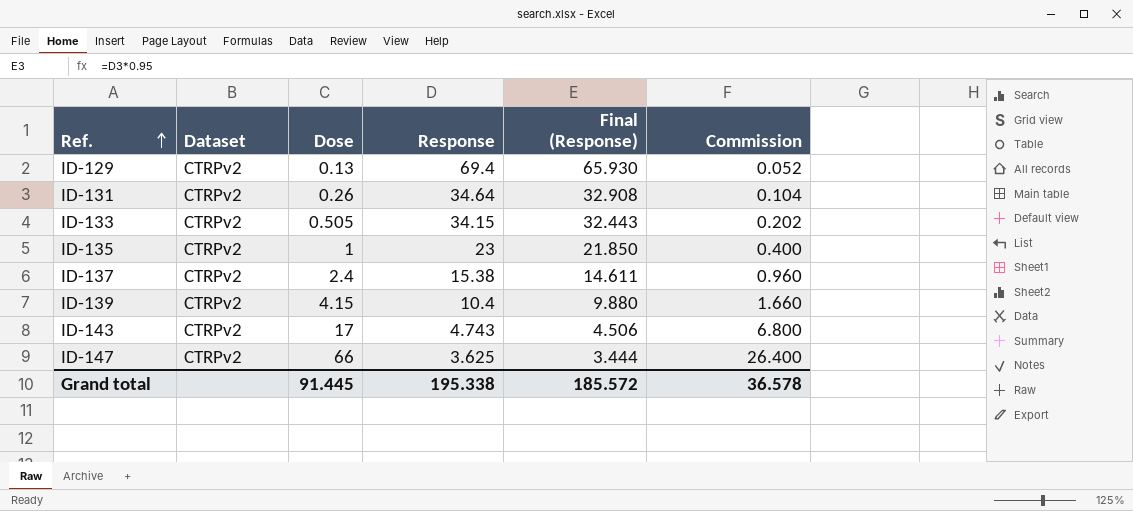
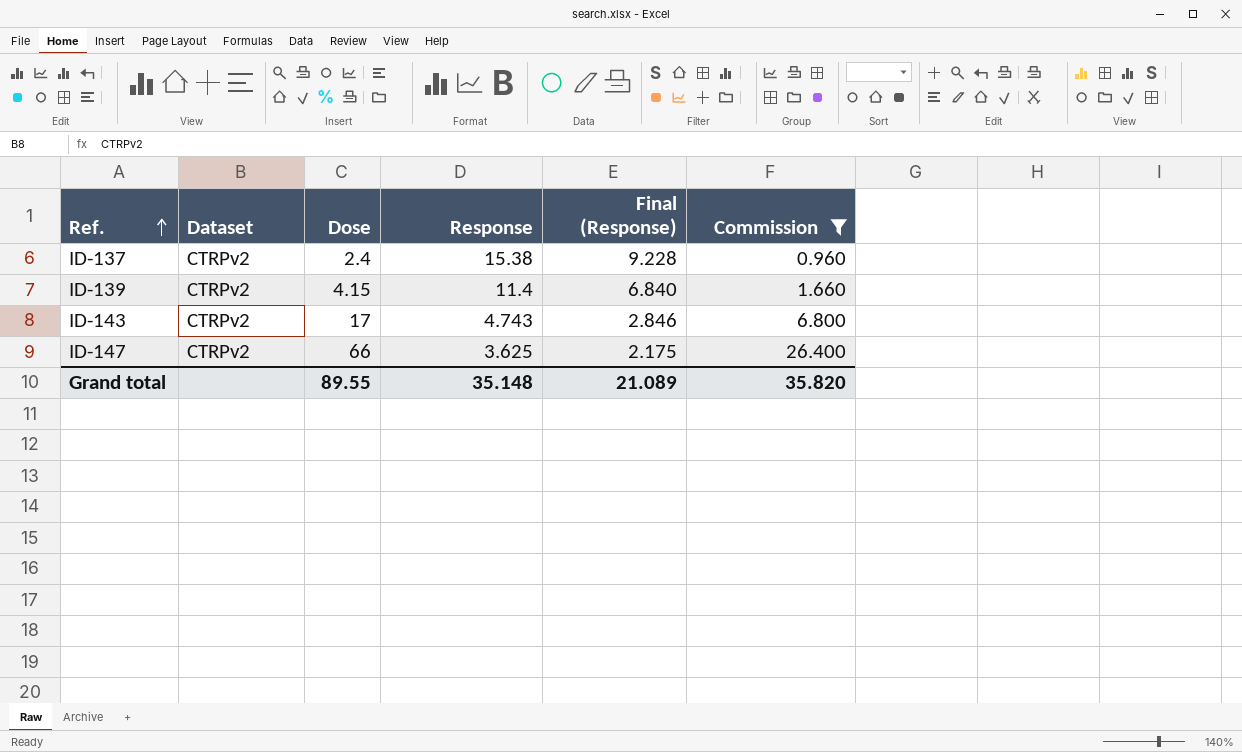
filter: none -> Commission >= 0.960
column Final (Response) | formula: [Response] * 0.95 -> [Response] * 0.6
ID-139 | Response: 10.4 -> 11.4
Grand total | Dose: 91.445 -> 89.55
Grand total | Response: 195.338 -> 35.148
Grand total | Final (Response): 185.572 -> 21.089
Grand total | Commission: 36.578 -> 35.820

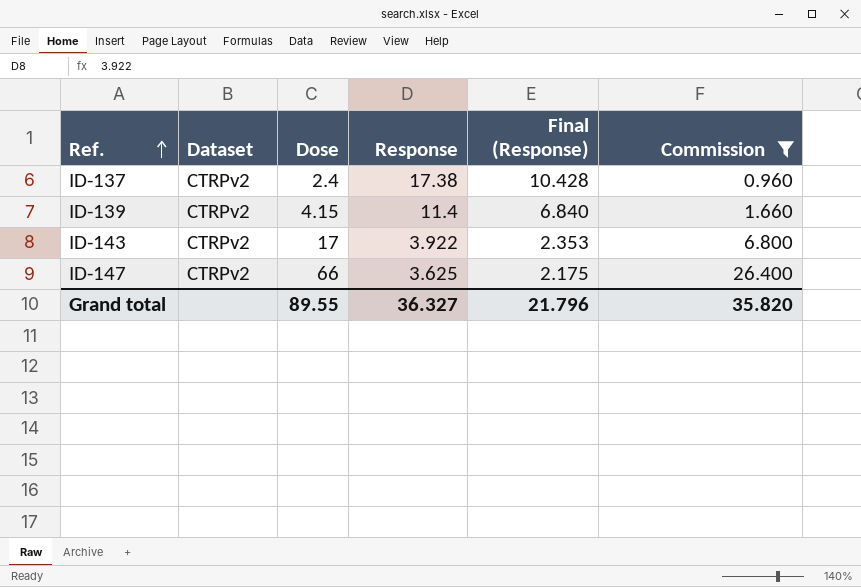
ID-137 | Response: 15.38 -> 17.38
ID-137 | Final (Response): 9.228 -> 10.428
ID-143 | Response: 4.743 -> 3.922
ID-143 | Final (Response): 2.846 -> 2.353
Grand total | Response: 35.148 -> 36.327
Grand total | Final (Response): 21.089 -> 21.796

